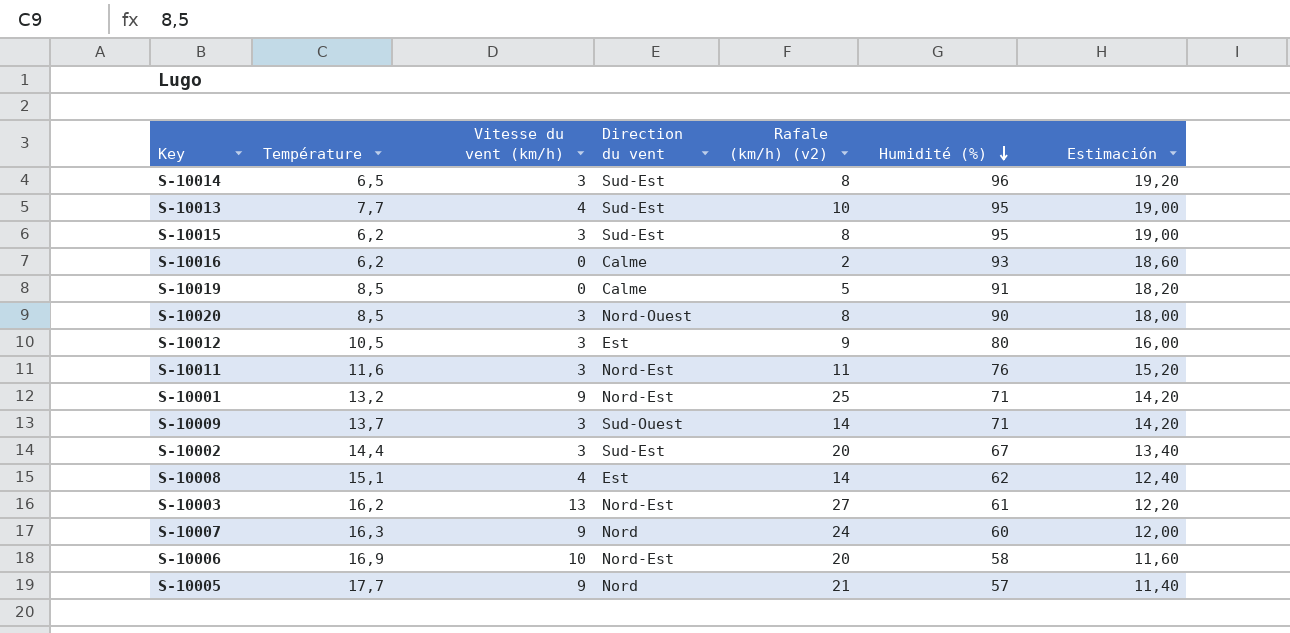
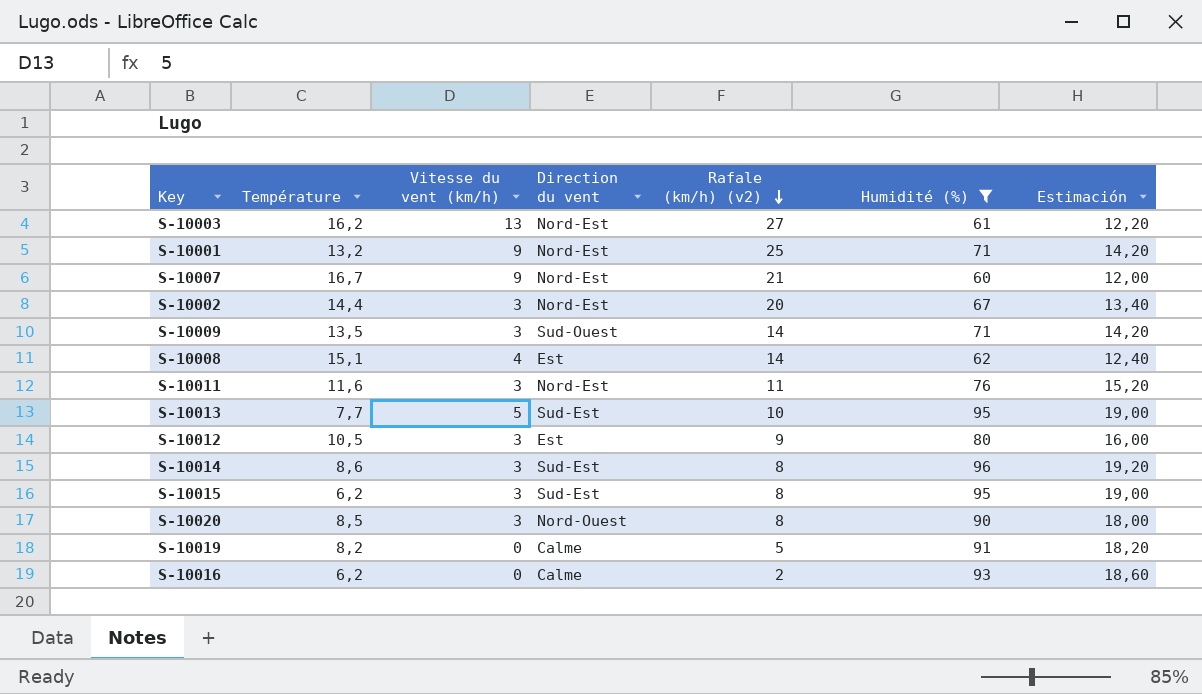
filter: none -> Humidité (%) >= 60
row order: Humidité (%) descending -> Rafale (km/h) (v2) descending
S-10007 | Température: 16,3 -> 16,7
S-10007 | Direction du vent: Nord -> Nord-Est
S-10007 | Rafale (km/h) (v2): 24 -> 21
S-10002 | Direction du vent: Sud-Est -> Nord-Est
S-10009 | Température: 13,7 -> 13,5
S-10013 | Vitesse du vent (km/h): 4 -> 5
S-10014 | Température: 6,5 -> 8,6
S-10019 | Température: 8,5 -> 8,2

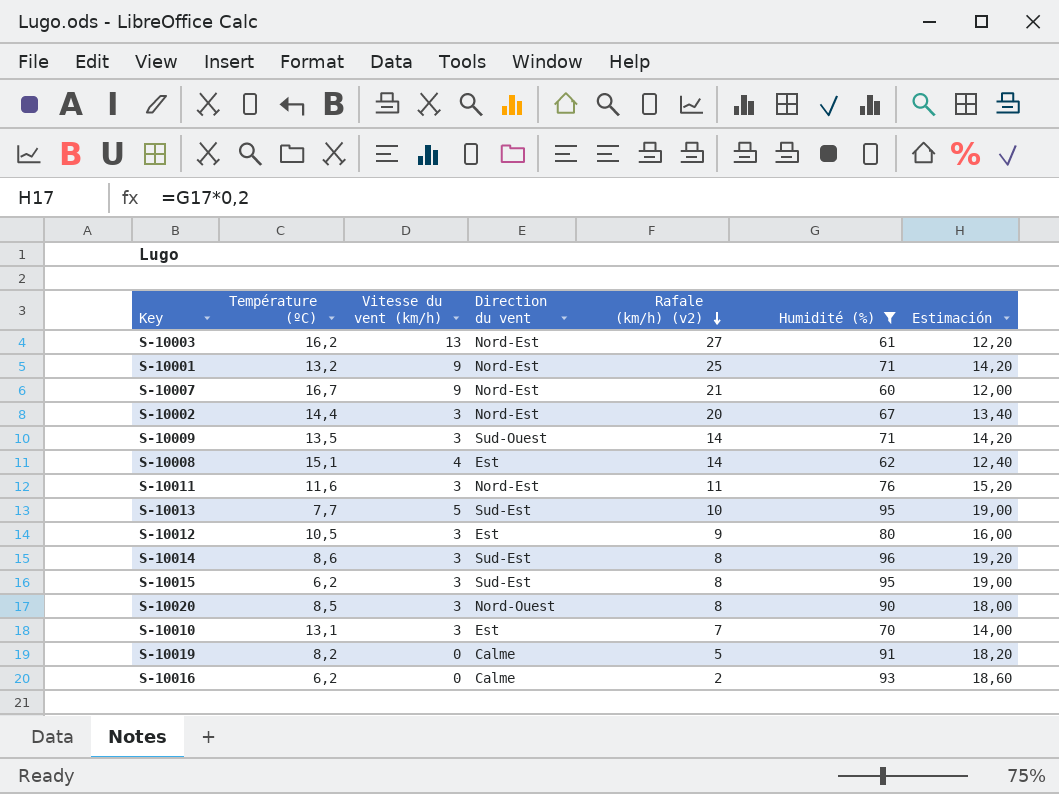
column name: Température -> Température (ºC)
row S-10010: none -> 13,1 | 3 | Est | 7 | 70 | 14,00

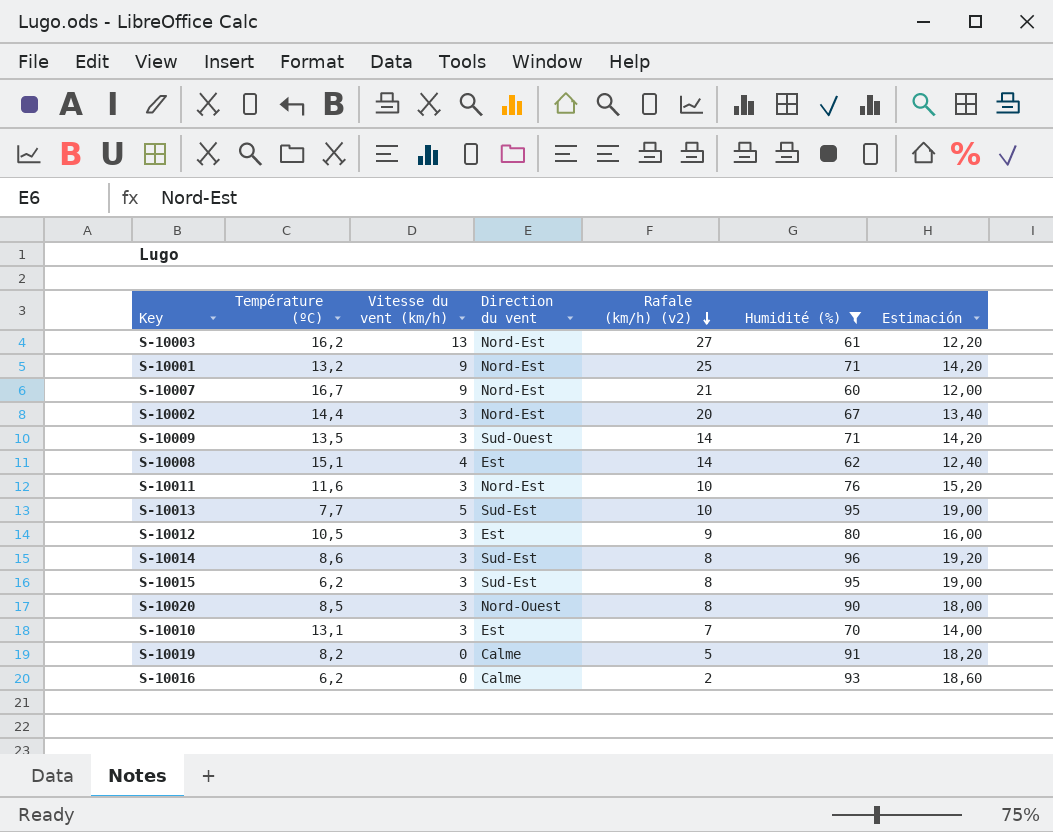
S-10011 | Rafale (km/h) (v2): 11 -> 10

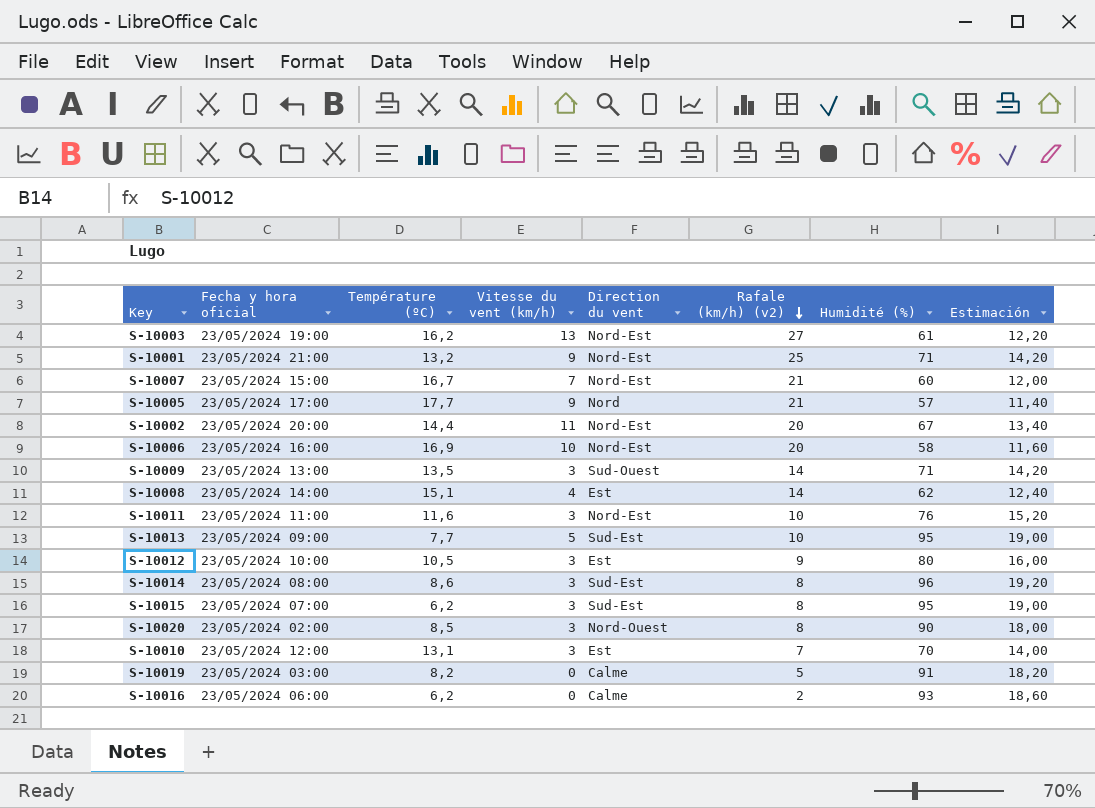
filter: Humidité (%) >= 60 -> none
column Fecha y hora oficial | position: none -> 2
S-10007 | Vitesse du vent (km/h): 9 -> 7
S-10002 | Vitesse du vent (km/h): 3 -> 11

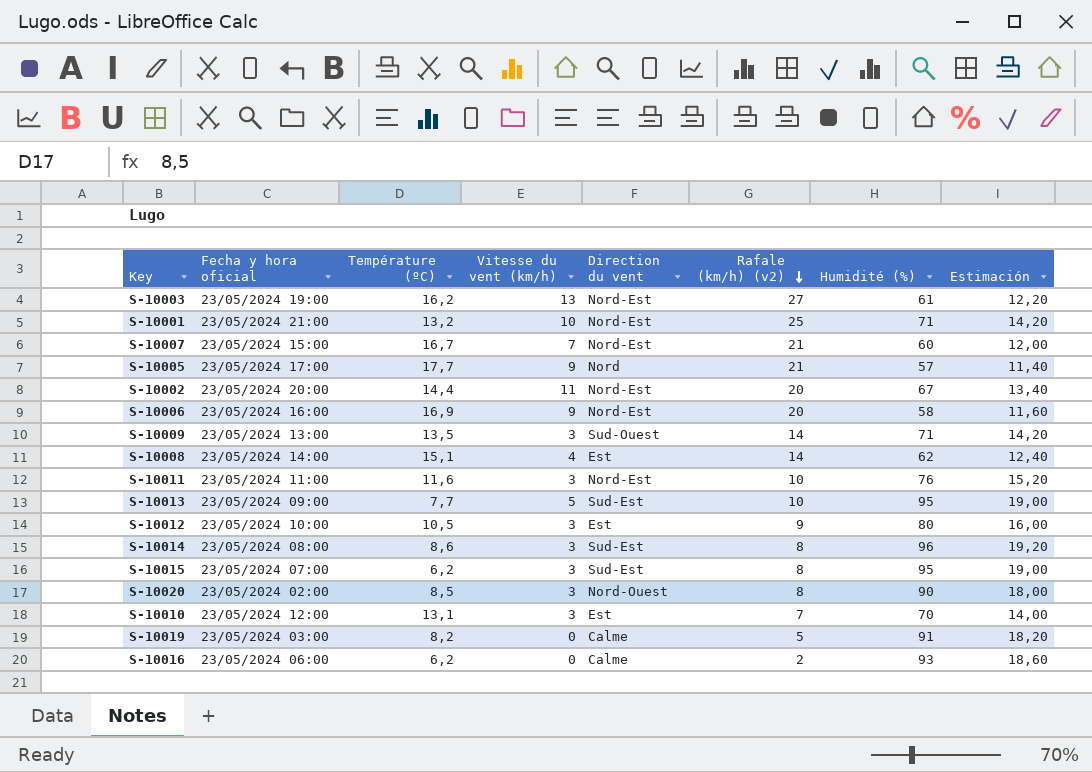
S-10001 | Vitesse du vent (km/h): 9 -> 10
S-10006 | Vitesse du vent (km/h): 10 -> 9

